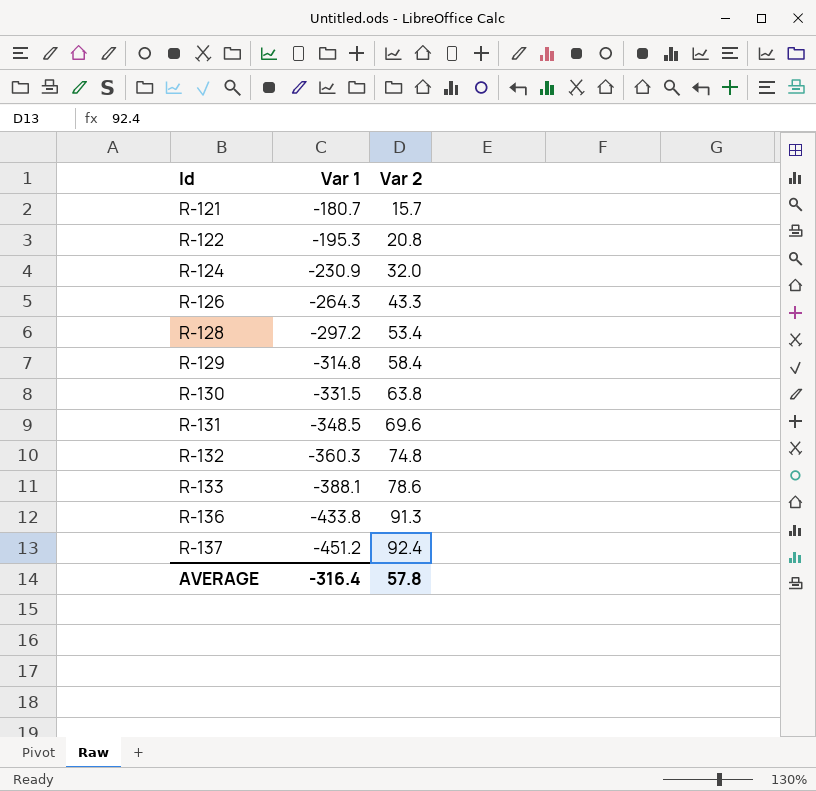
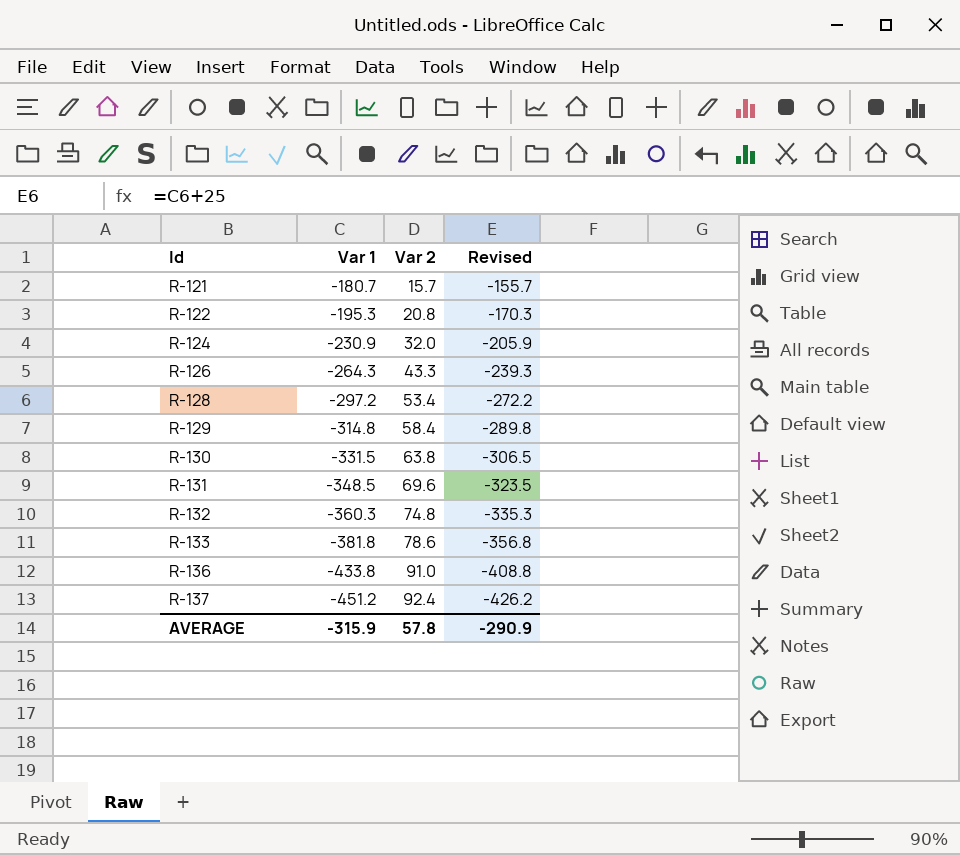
column Revised | formula: none -> [Var 1] + 25
R-133 | Var 1: -388.1 -> -381.8
R-136 | Var 2: 91.3 -> 91.0
AVERAGE | Var 1: -316.4 -> -315.9

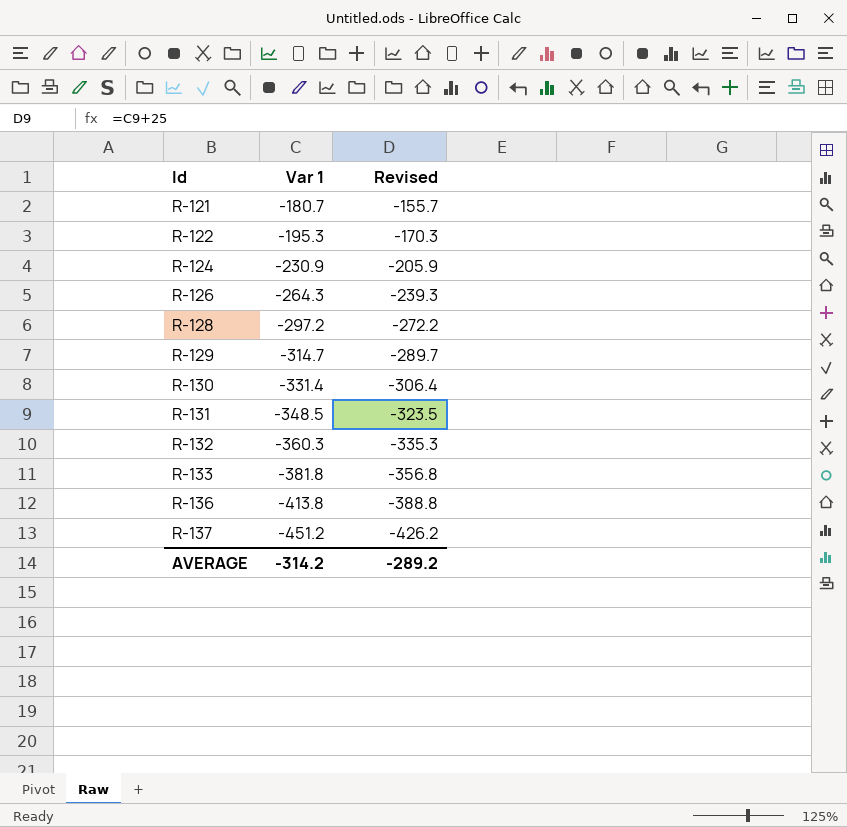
column Var 2 | position: 3 -> none
R-129 | Var 1: -314.8 -> -314.7
R-129 | Revised: -289.8 -> -289.7
R-130 | Var 1: -331.5 -> -331.4
R-130 | Revised: -306.5 -> -306.4
R-136 | Var 1: -433.8 -> -413.8
R-136 | Revised: -408.8 -> -388.8
AVERAGE | Var 1: -315.9 -> -314.2
AVERAGE | Revised: -290.9 -> -289.2

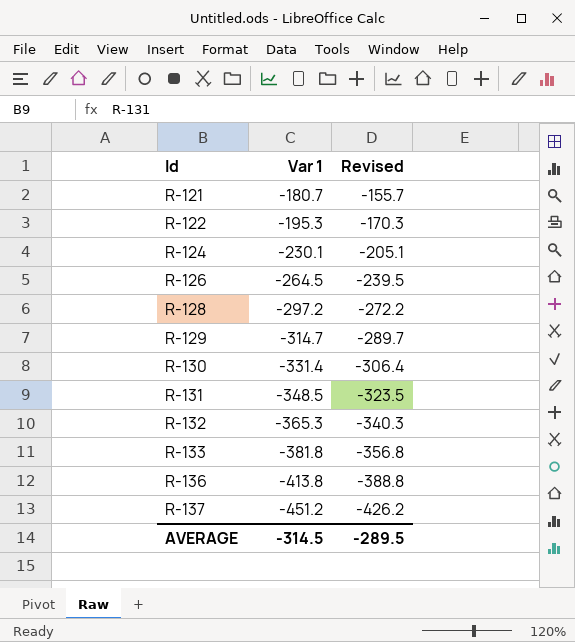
R-124 | Var 1: -230.9 -> -230.1
R-124 | Revised: -205.9 -> -205.1
R-126 | Var 1: -264.3 -> -264.5
R-126 | Revised: -239.3 -> -239.5
R-132 | Var 1: -360.3 -> -365.3
R-132 | Revised: -335.3 -> -340.3
AVERAGE | Var 1: -314.2 -> -314.5
AVERAGE | Revised: -289.2 -> -289.5

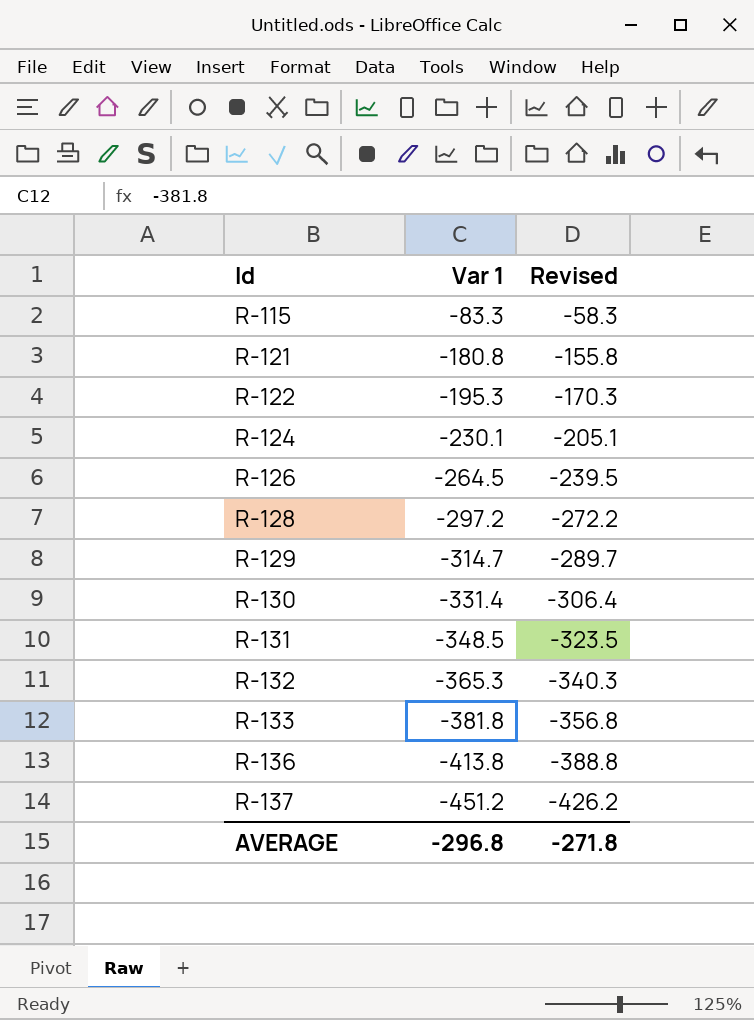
row R-115: none -> -83.3 | -58.3
R-121 | Var 1: -180.7 -> -180.8
R-121 | Revised: -155.7 -> -155.8
AVERAGE | Var 1: -314.5 -> -296.8
AVERAGE | Revised: -289.5 -> -271.8

